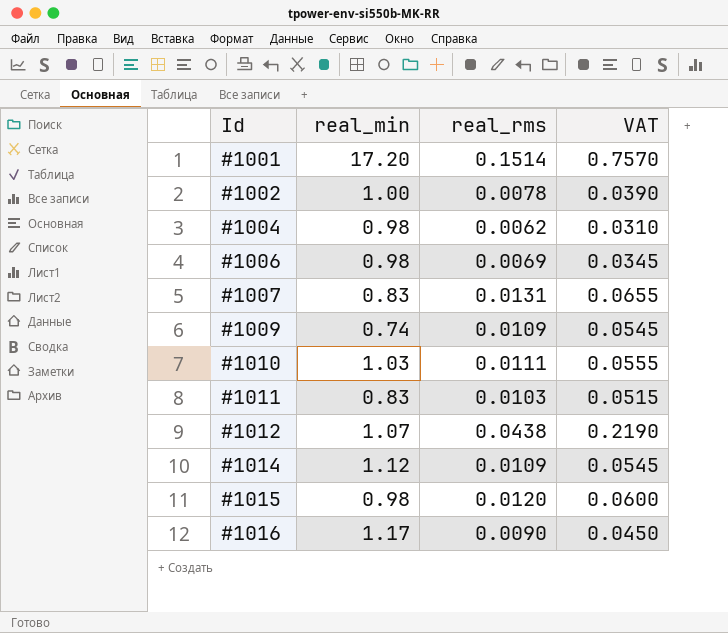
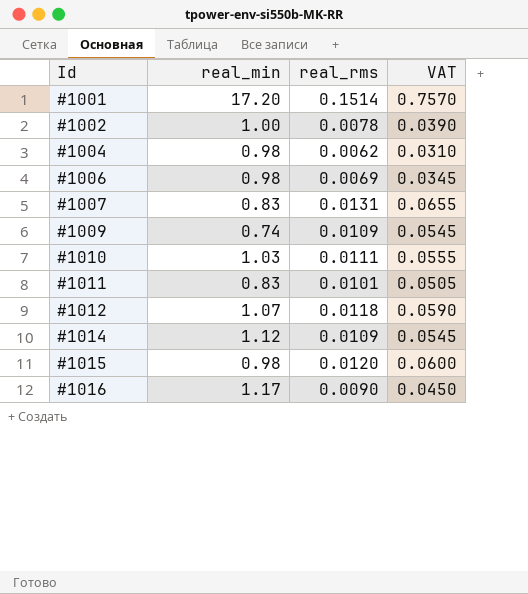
#1011 | real_rms: 0.0103 -> 0.0101
#1011 | VAT: 0.0515 -> 0.0505
#1012 | real_rms: 0.0438 -> 0.0118
#1012 | VAT: 0.2190 -> 0.0590

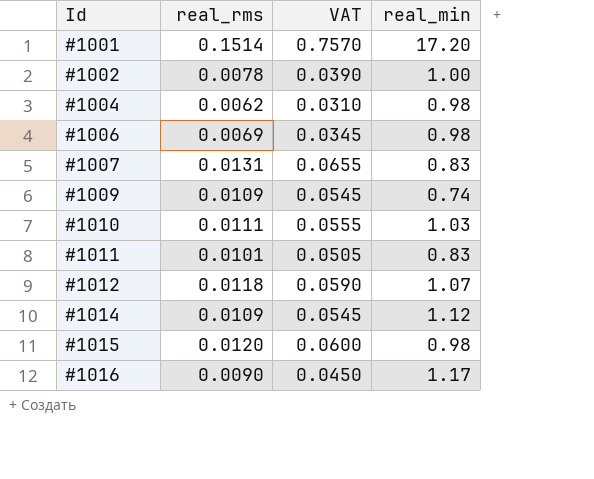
column real_min | position: 2 -> 4

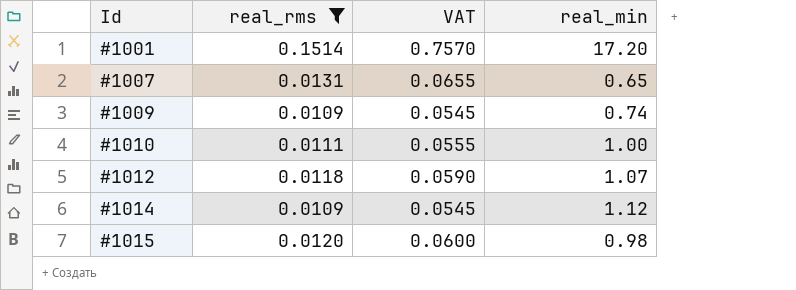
filter: none -> real_rms >= 0.0109
#1007 | real_min: 0.83 -> 0.65
#1010 | real_min: 1.03 -> 1.00

